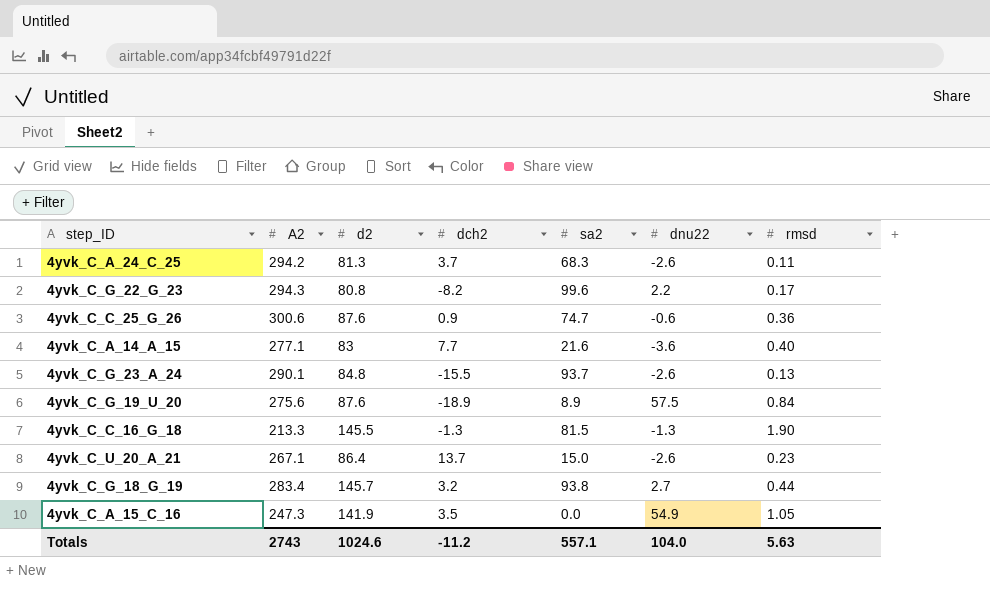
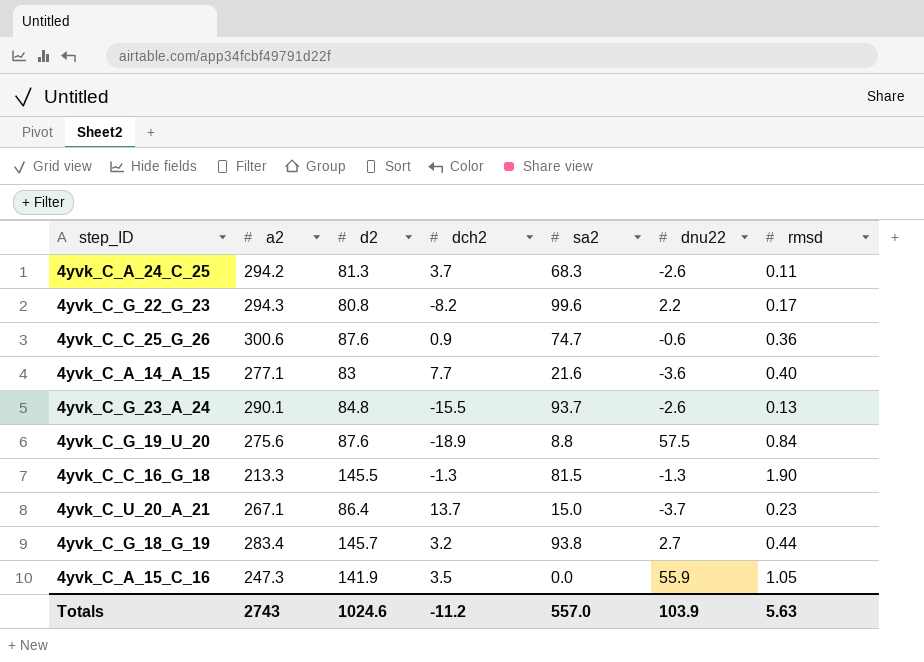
column name: A2 -> a2
4yvk_C_G_19_U_20 | sa2: 8.9 -> 8.8
4yvk_C_U_20_A_21 | dnu22: -2.6 -> -3.7
4yvk_C_A_15_C_16 | dnu22: 54.9 -> 55.9
Totals | sa2: 557.1 -> 557.0
Totals | dnu22: 104.0 -> 103.9

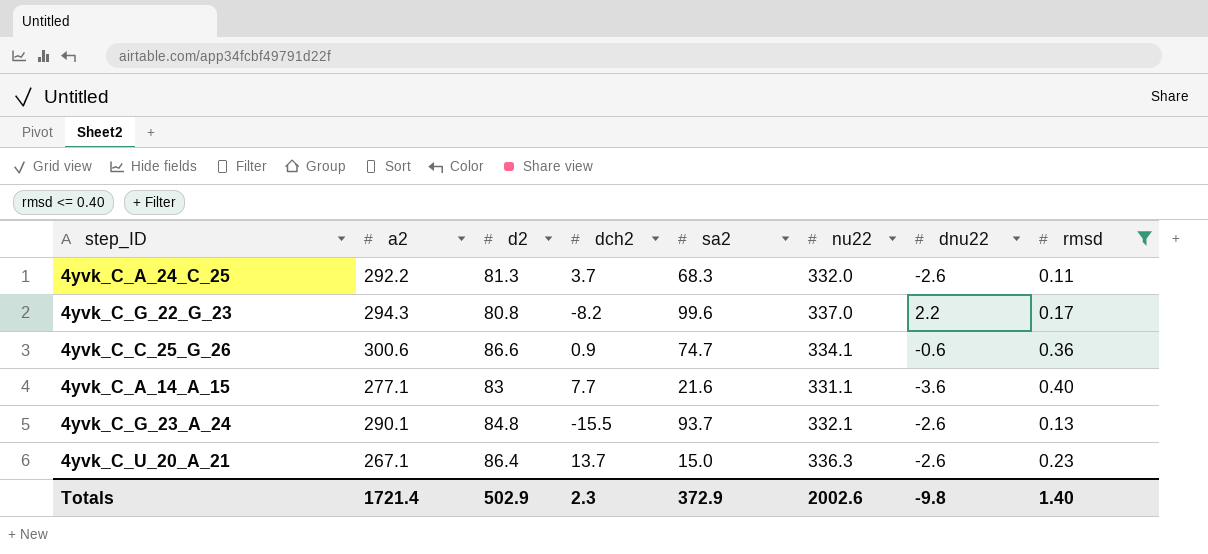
filter: none -> rmsd <= 0.40
column nu22 | position: none -> 6
4yvk_C_A_24_C_25 | a2: 294.2 -> 292.2
4yvk_C_C_25_G_26 | d2: 87.6 -> 86.6
4yvk_C_U_20_A_21 | dnu22: -3.7 -> -2.6
Totals | a2: 2743 -> 1721.4
Totals | d2: 1024.6 -> 502.9
Totals | dch2: -11.2 -> 2.3
Totals | sa2: 557.0 -> 372.9
Totals | dnu22: 103.9 -> -9.8
Totals | rmsd: 5.63 -> 1.40

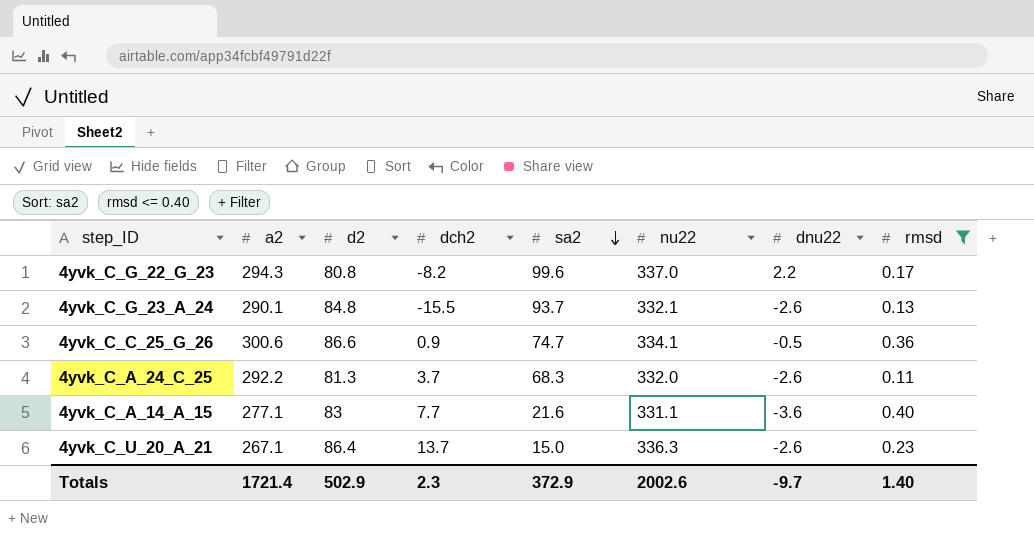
row order: none -> sa2 descending
4yvk_C_C_25_G_26 | dnu22: -0.6 -> -0.5
Totals | dnu22: -9.8 -> -9.7

